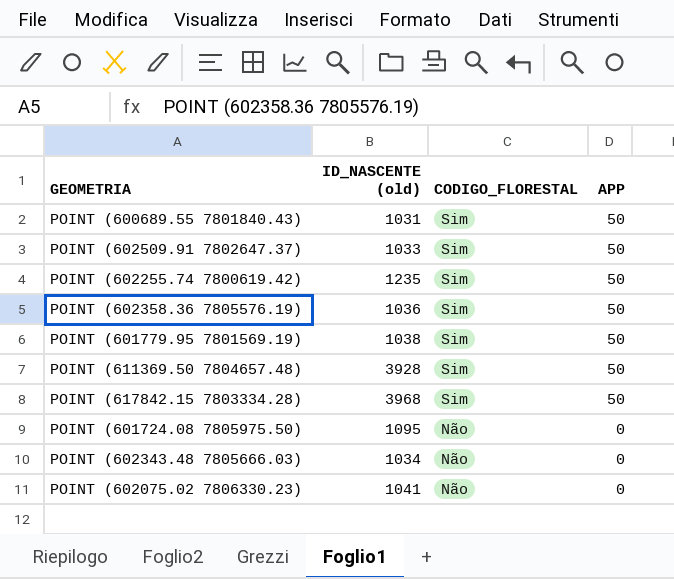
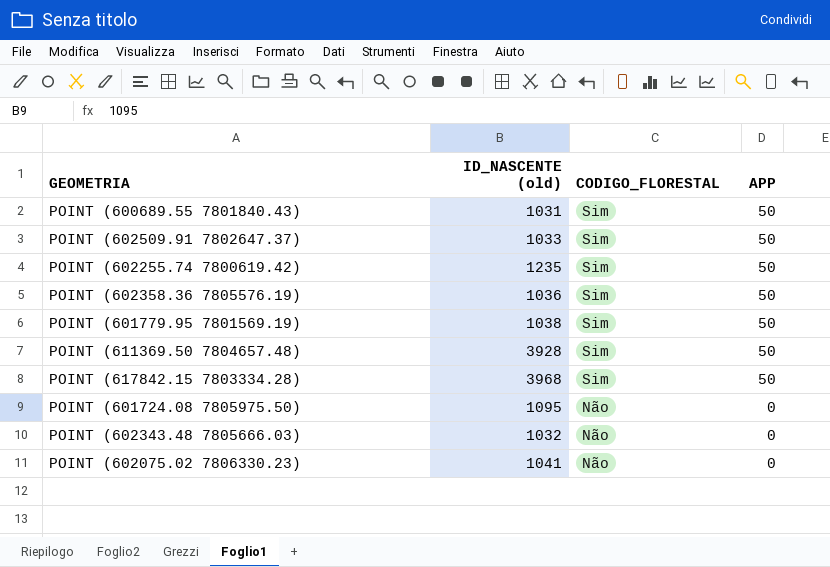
POINT (602343.48 7805666.03) | ID_NASCENTE (old): 1034 -> 1032

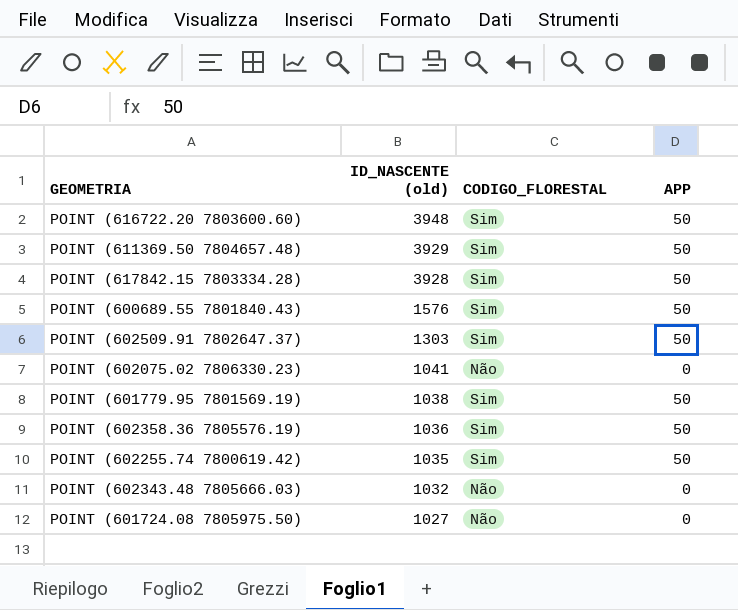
row order: CODIGO_FLORESTAL descending -> ID_NASCENTE (old) descending
row POINT (616722.20 7803600.60): none -> 3948 | Sim | 50
POINT (611369.50 7804657.48) | ID_NASCENTE (old): 3928 -> 3929
POINT (617842.15 7803334.28) | ID_NASCENTE (old): 3968 -> 3928
POINT (600689.55 7801840.43) | ID_NASCENTE (old): 1031 -> 1576
POINT (602509.91 7802647.37) | ID_NASCENTE (old): 1033 -> 1303
POINT (602255.74 7800619.42) | ID_NASCENTE (old): 1235 -> 1035
POINT (601724.08 7805975.50) | ID_NASCENTE (old): 1095 -> 1027

